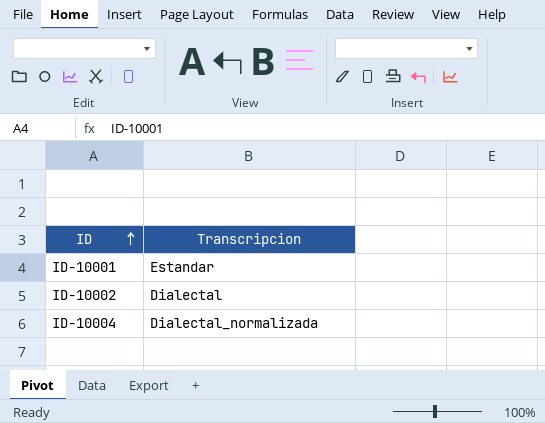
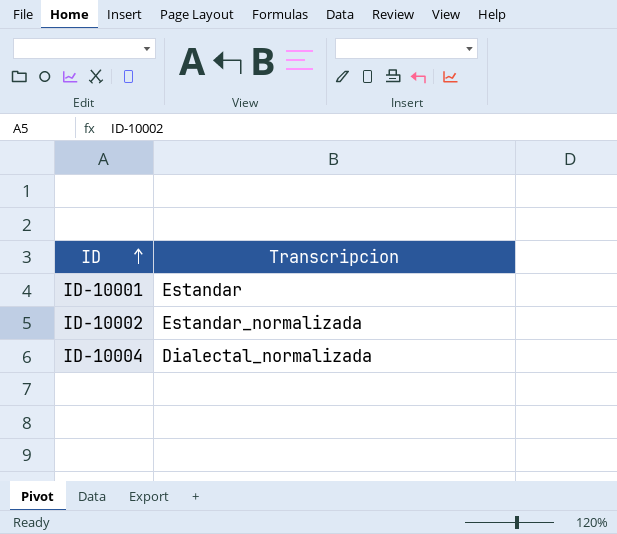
ID-10002 | Transcripcion: Dialectal -> Estandar_normalizada

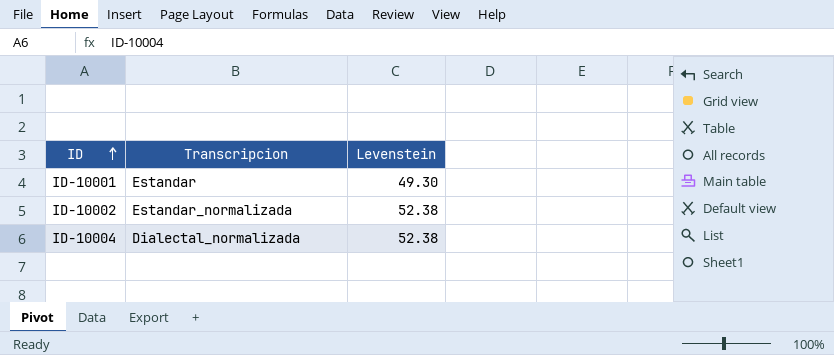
column Levenstein | position: none -> 3

